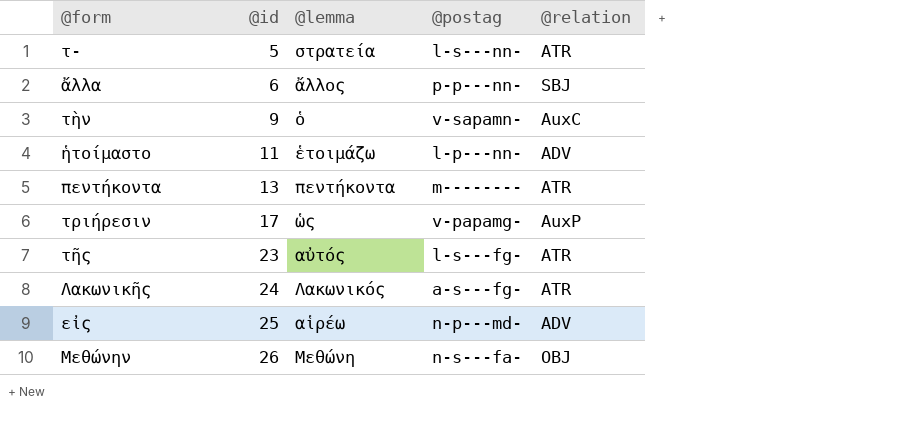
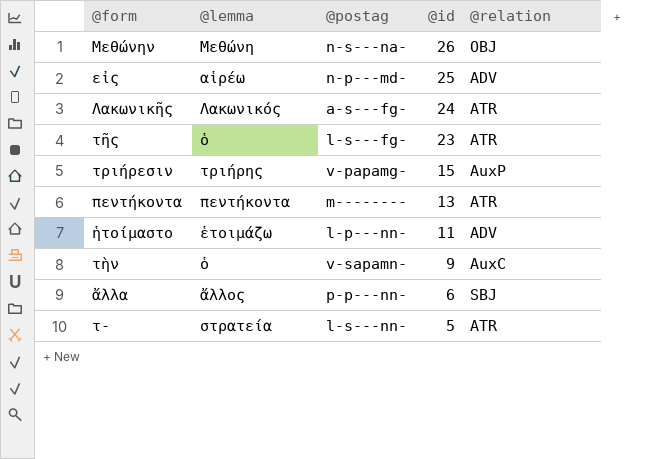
row order: @id ascending -> @id descending
column @id | position: 2 -> 4
Μεθώνην | @postag: n-s---fa- -> n-s---na-
τῆς | @lemma: αὐτός -> ὁ
τριήρεσιν | @lemma: ὡς -> τριήρης
τριήρεσιν | @id: 17 -> 15

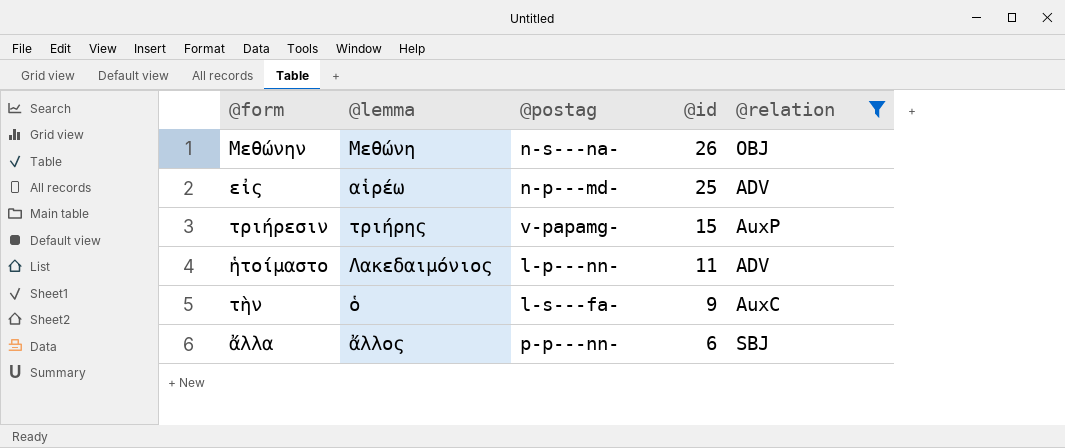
filter: none -> @relation != ATR
ἡτοίμαστο | @lemma: ἑτοιμάζω -> Λακεδαιμόνιος
τὴν | @postag: v-sapamn- -> l-s---fa-

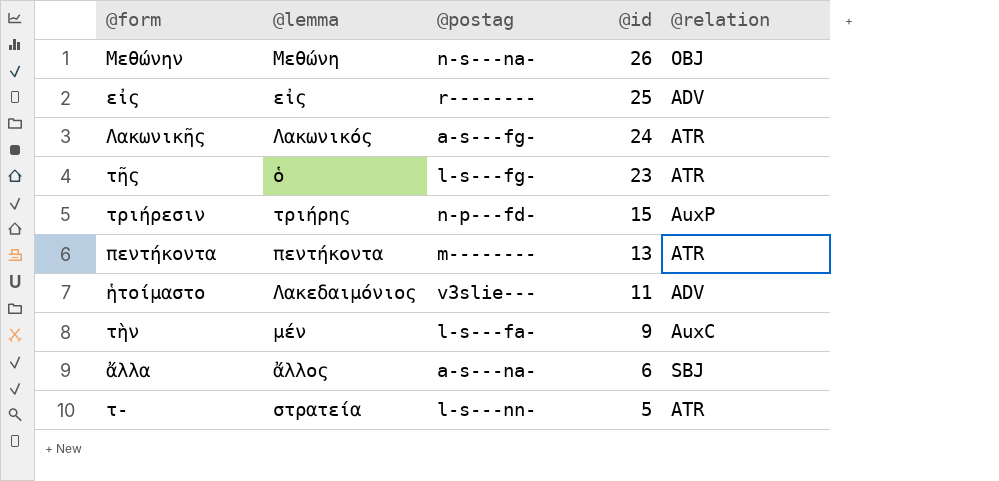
filter: @relation != ATR -> none
εἰς | @lemma: αἱρέω -> εἰς
εἰς | @postag: n-p---md- -> r--------
τριήρεσιν | @postag: v-papamg- -> n-p---fd-
ἡτοίμαστο | @postag: l-p---nn- -> v3slie---
τὴν | @lemma: ὁ -> μέν
ἄλλα | @postag: p-p---nn- -> a-s---na-

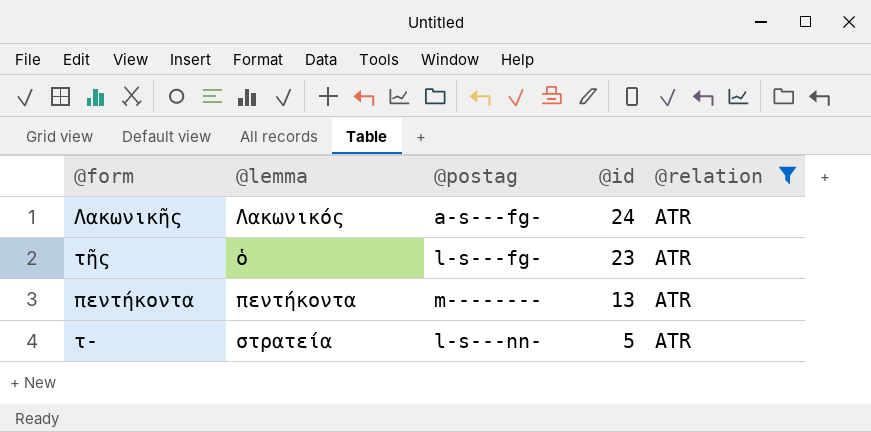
filter: none -> @relation = ATR

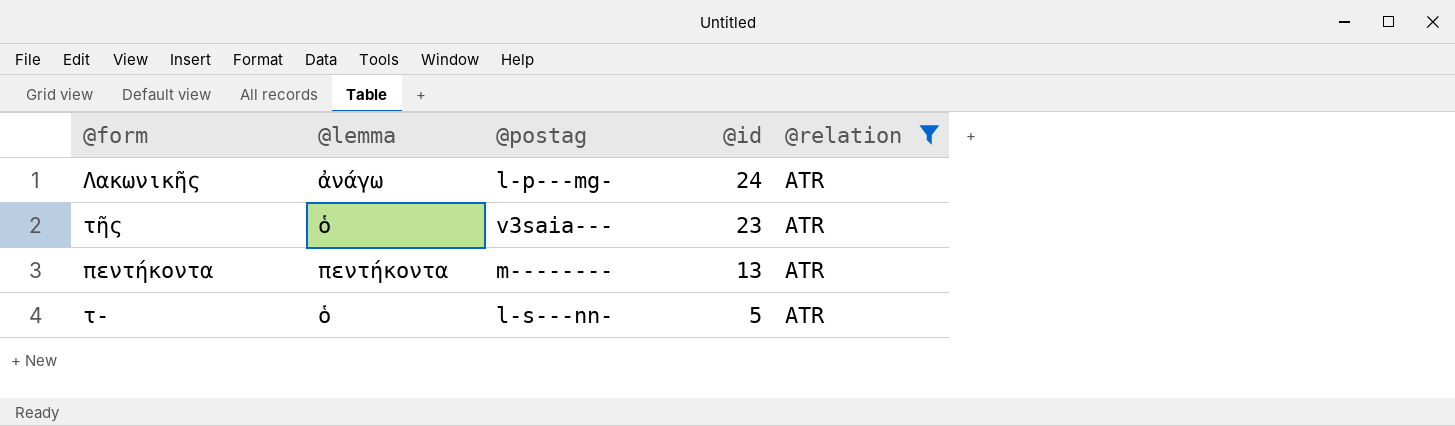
Λακωνικῆς | @lemma: Λακωνικός -> ἀνάγω
Λακωνικῆς | @postag: a-s---fg- -> l-p---mg-
τῆς | @postag: l-s---fg- -> v3saia---
τ- | @lemma: στρατεία -> ὁ

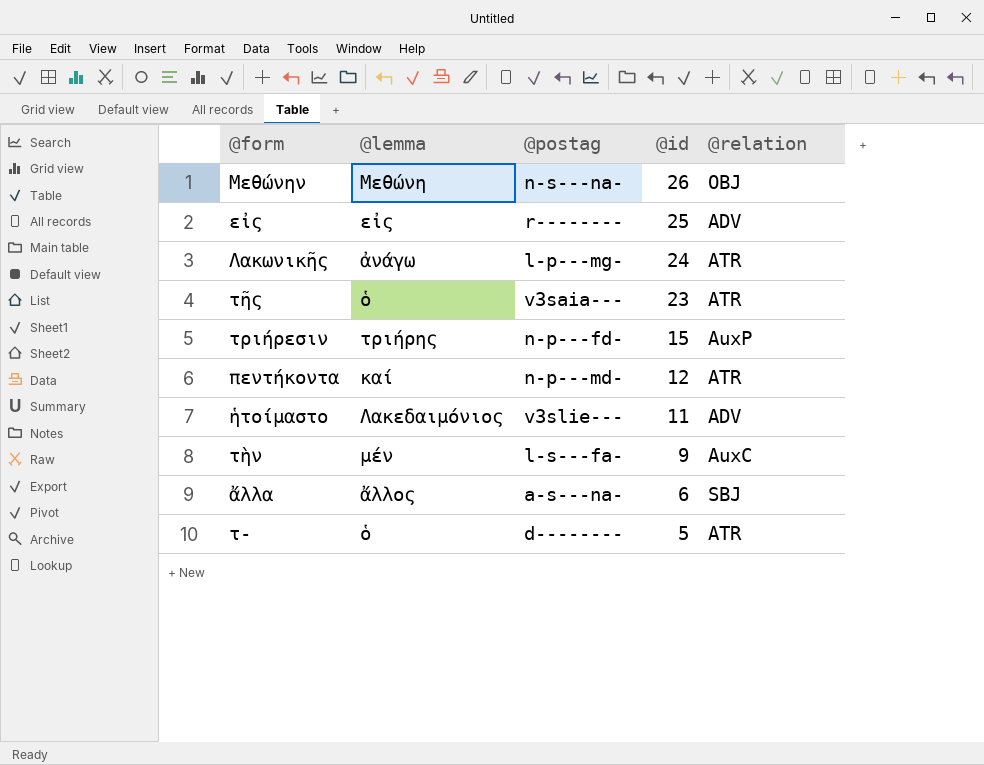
filter: @relation = ATR -> none
πεντήκοντα | @lemma: πεντήκοντα -> καί
πεντήκοντα | @postag: m-------- -> n-p---md-
πεντήκοντα | @id: 13 -> 12
τ- | @postag: l-s---nn- -> d--------

